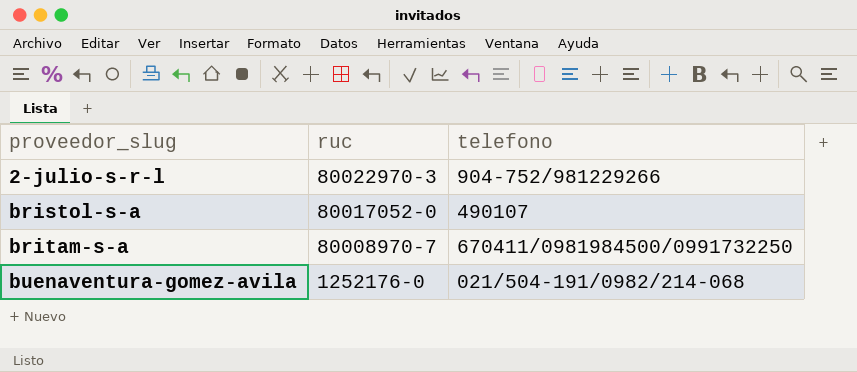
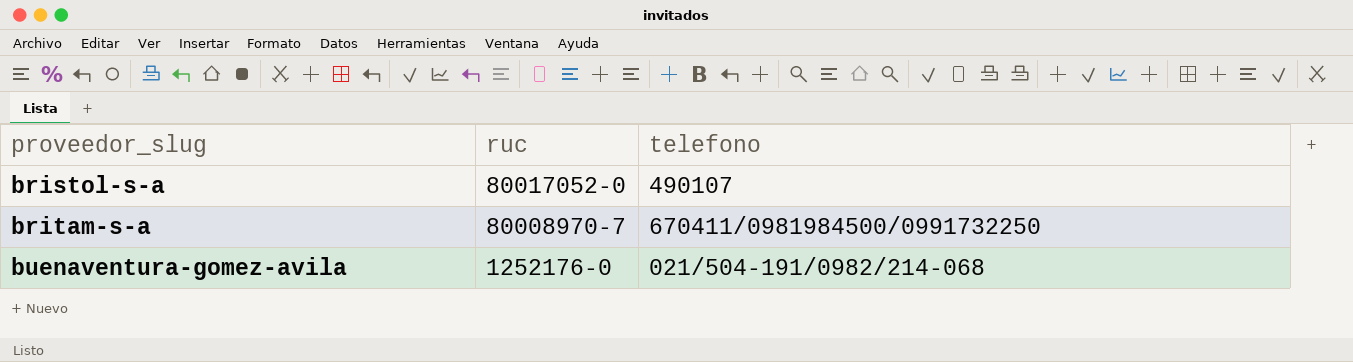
row 2-julio-s-r-l: 80022970-3 | 904-752/981229266 -> none

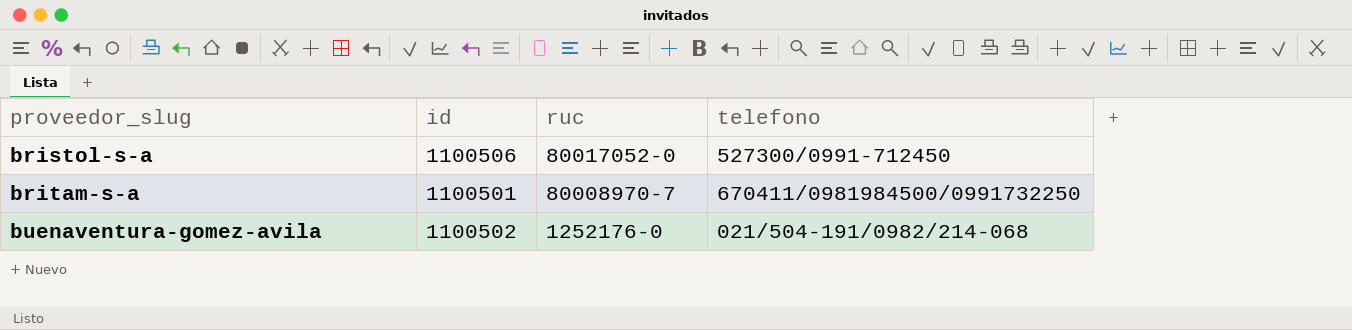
column id | position: none -> 2
bristol-s-a | telefono: 490107 -> 527300/0991-712450

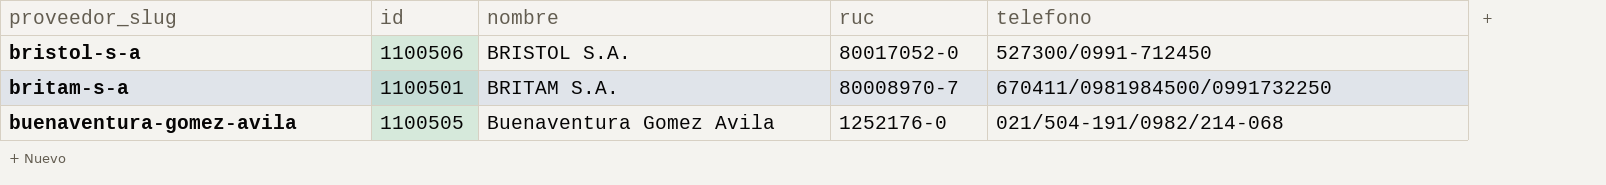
column nombre | position: none -> 3
buenaventura-gomez-avila | id: 1100502 -> 1100505

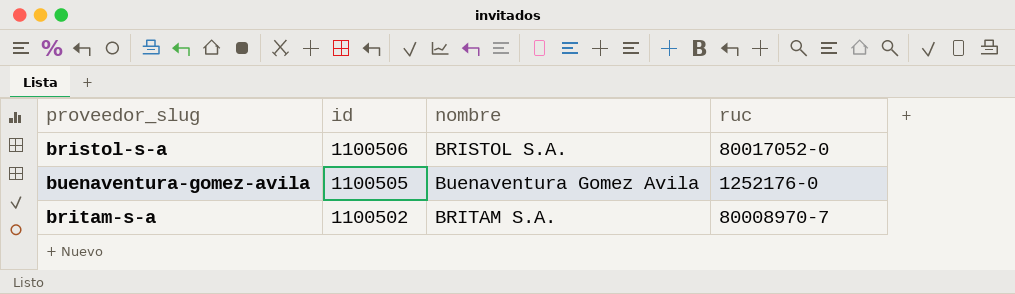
row order: proveedor_slug ascending -> id descending
column telefono | position: 5 -> none
britam-s-a | id: 1100501 -> 1100502

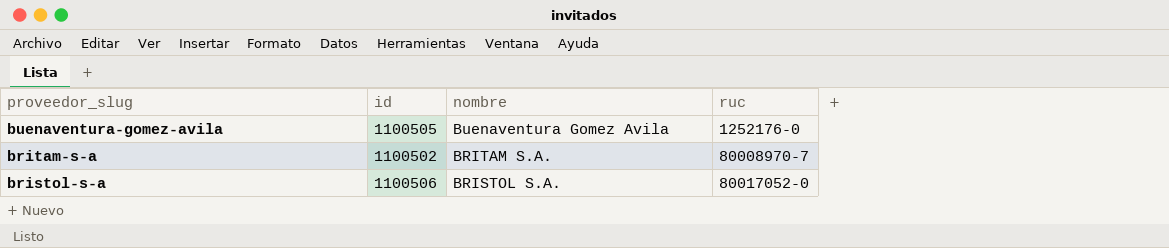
row order: id descending -> proveedor_slug descending

